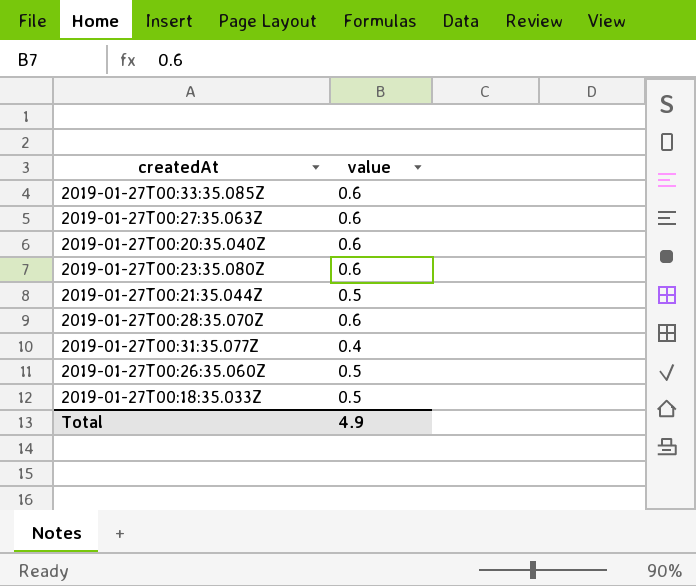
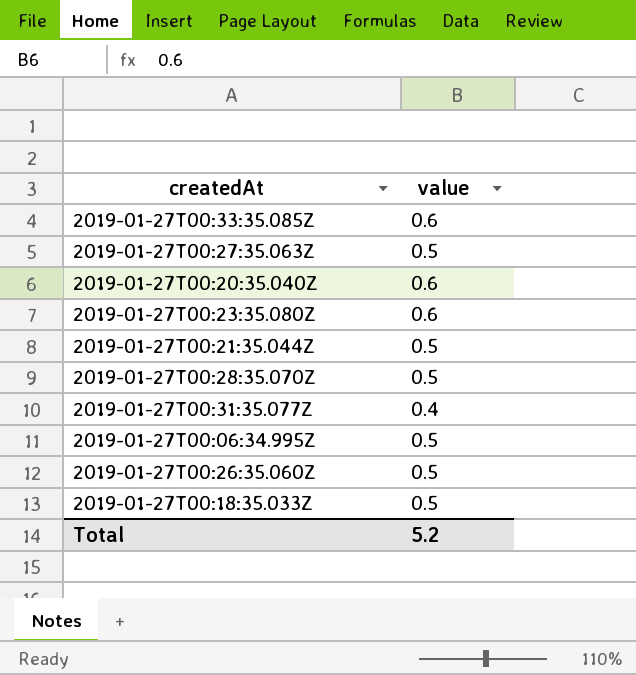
2019-01-27T00:27:35.063Z | value: 0.6 -> 0.5
2019-01-27T00:28:35.070Z | value: 0.6 -> 0.5
row 2019-01-27T00:06:34.995Z: none -> 0.5
Total | value: 4.9 -> 5.2

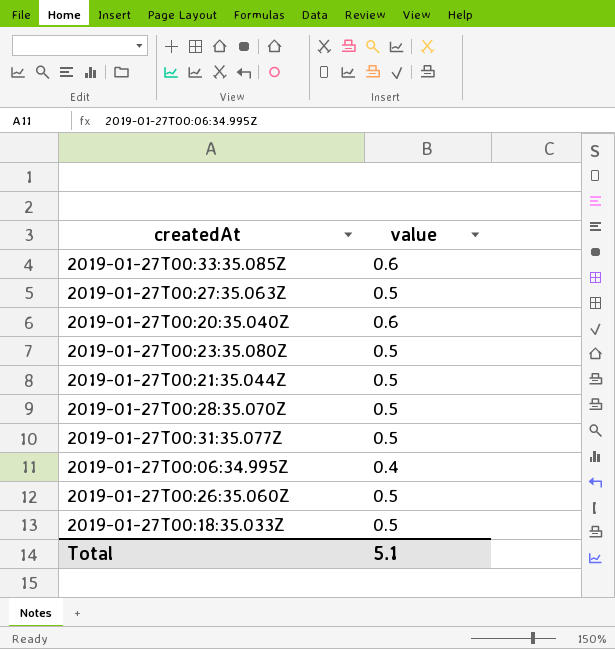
2019-01-27T00:23:35.080Z | value: 0.6 -> 0.5
2019-01-27T00:31:35.077Z | value: 0.4 -> 0.5
2019-01-27T00:06:34.995Z | value: 0.5 -> 0.4
Total | value: 5.2 -> 5.1

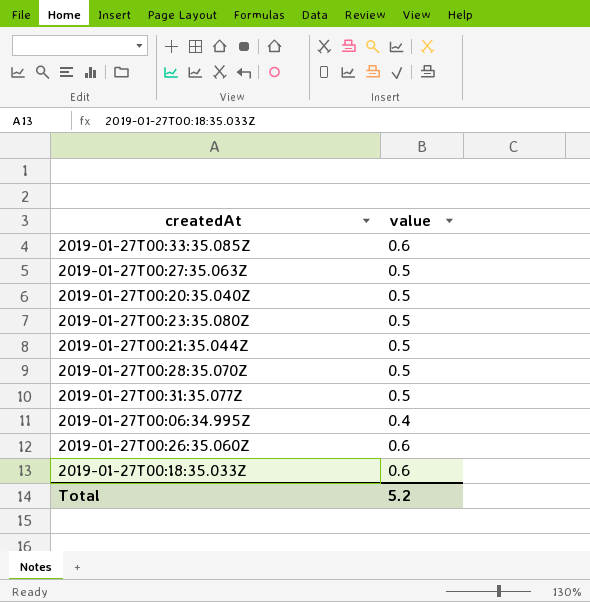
2019-01-27T00:20:35.040Z | value: 0.6 -> 0.5
2019-01-27T00:26:35.060Z | value: 0.5 -> 0.6
2019-01-27T00:18:35.033Z | value: 0.5 -> 0.6
Total | value: 5.1 -> 5.2

